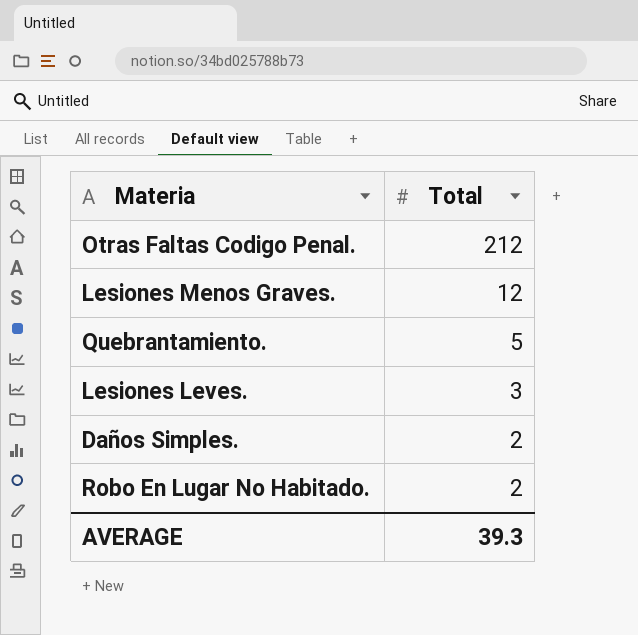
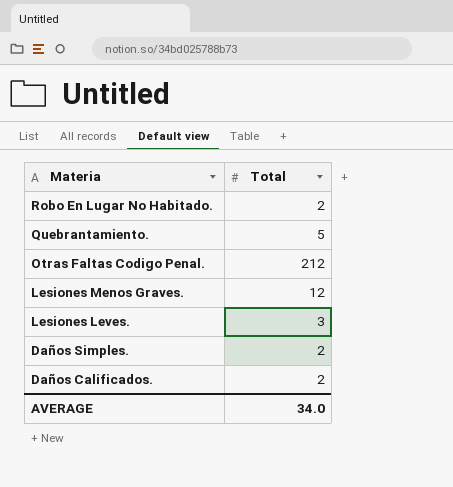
row order: Total descending -> Materia descending
row Daños Calificados.: none -> 2
AVERAGE | Total: 39.3 -> 34.0

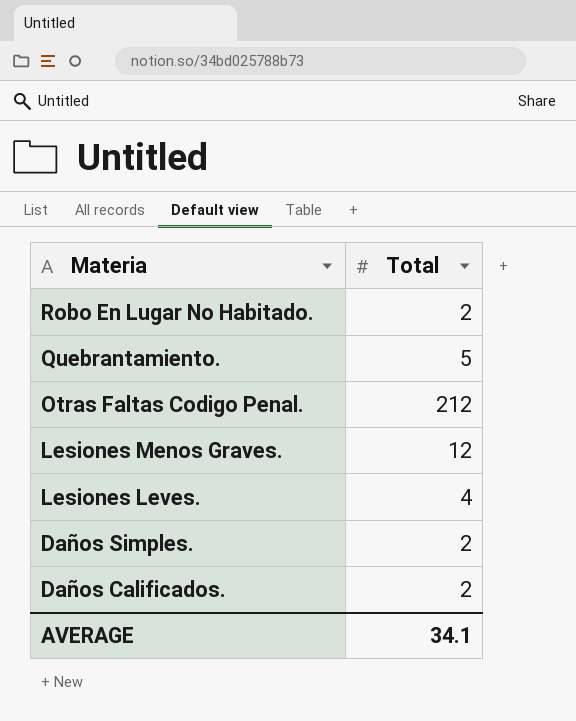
Lesiones Leves. | Total: 3 -> 4
AVERAGE | Total: 34.0 -> 34.1

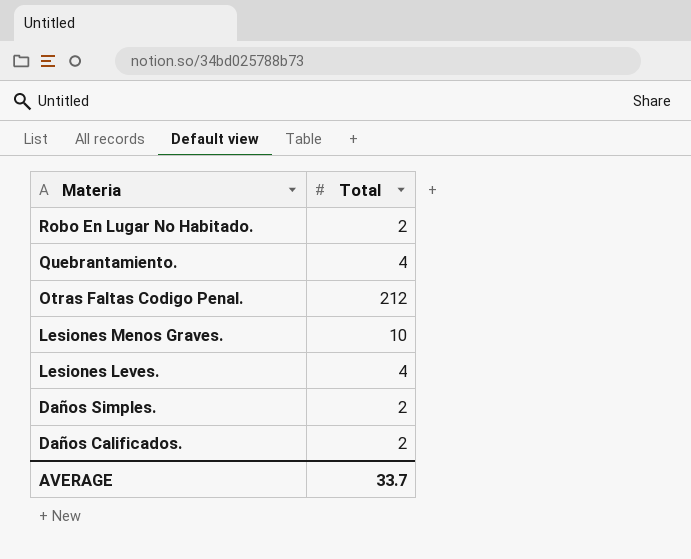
Quebrantamiento. | Total: 5 -> 4
Lesiones Menos Graves. | Total: 12 -> 10
AVERAGE | Total: 34.1 -> 33.7

